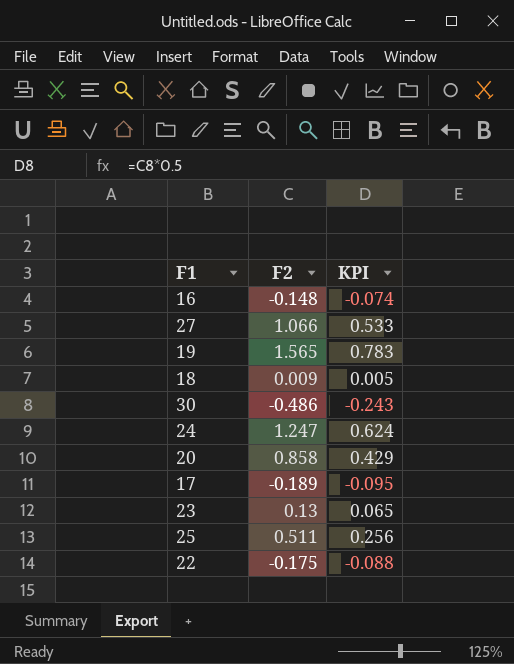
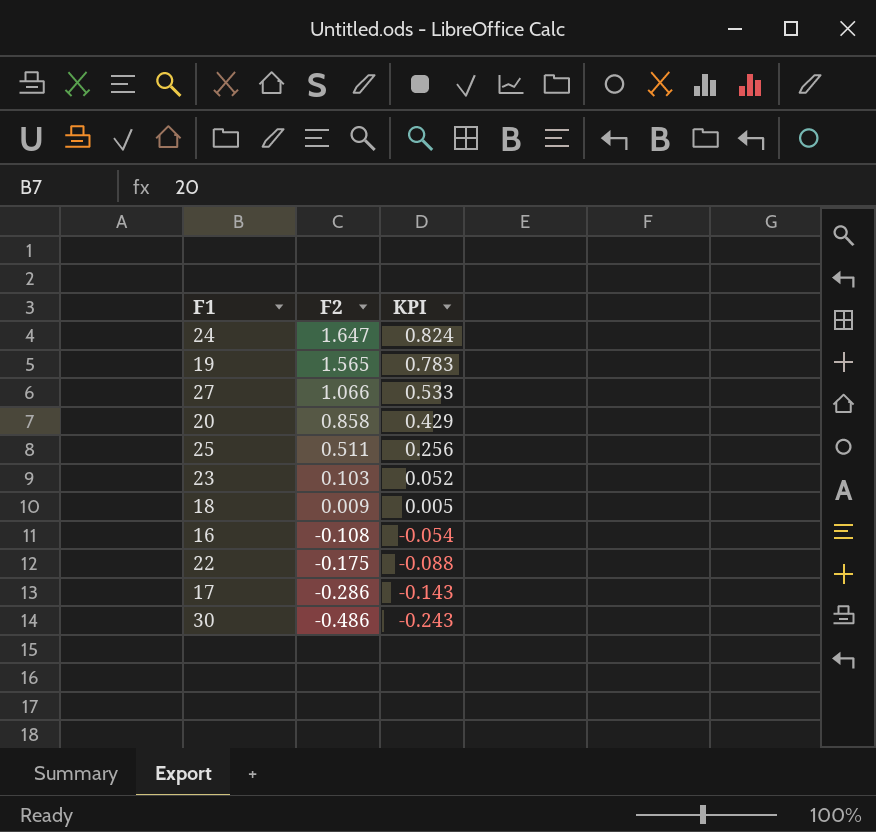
row order: none -> F2 descending
24 | F2: 1.247 -> 1.647
24 | KPI: 0.624 -> 0.824
23 | F2: 0.13 -> 0.103
23 | KPI: 0.065 -> 0.052
16 | F2: -0.148 -> -0.108
16 | KPI: -0.074 -> -0.054
17 | F2: -0.189 -> -0.286
17 | KPI: -0.095 -> -0.143

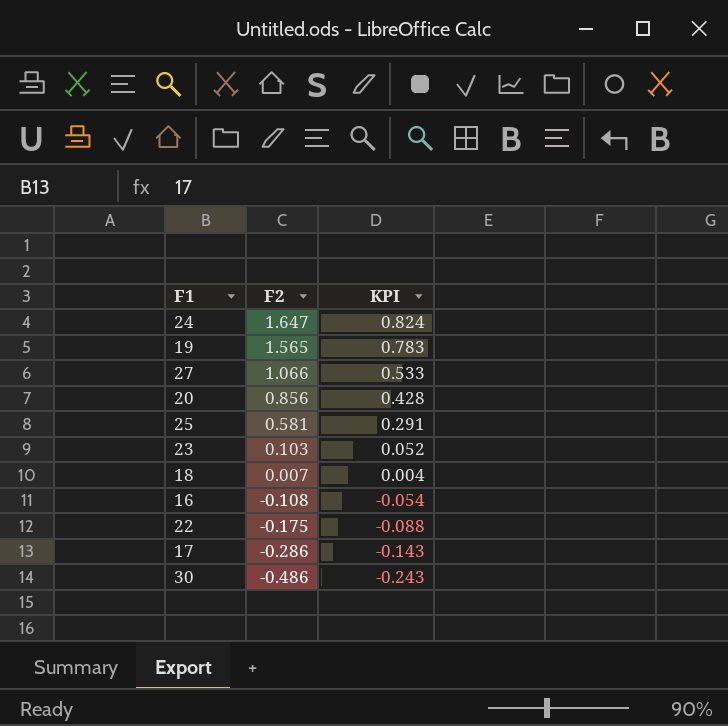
20 | F2: 0.858 -> 0.856
20 | KPI: 0.429 -> 0.428
25 | F2: 0.511 -> 0.581
25 | KPI: 0.256 -> 0.291
18 | F2: 0.009 -> 0.007
18 | KPI: 0.005 -> 0.004

